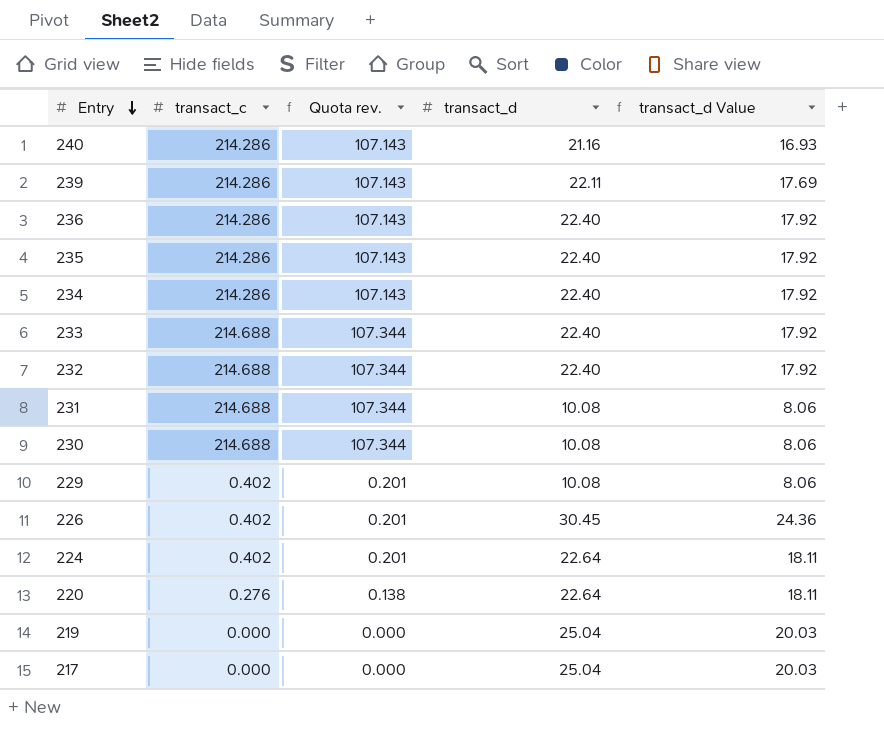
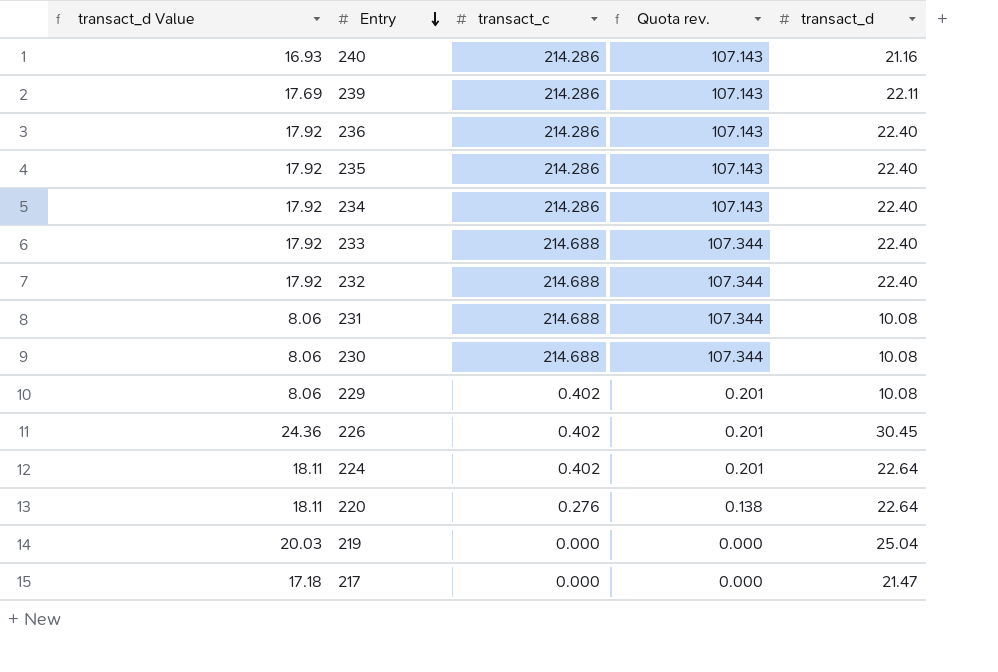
column transact_d Value | position: 5 -> 1
217 | transact_d Value: 20.03 -> 17.18
217 | transact_d: 25.04 -> 21.47

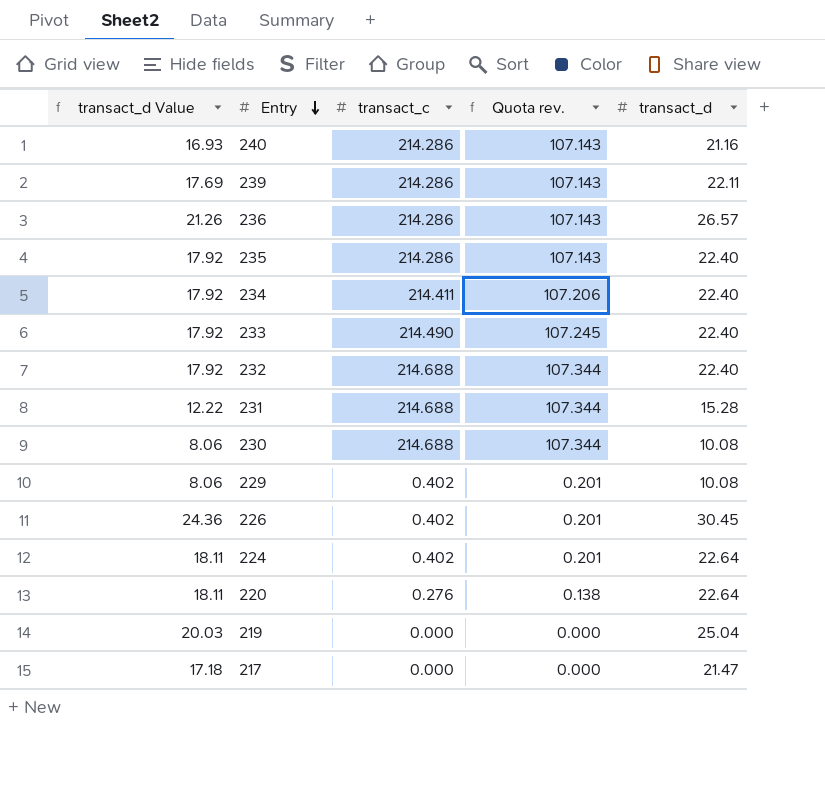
236 | transact_d Value: 17.92 -> 21.26
236 | transact_d: 22.40 -> 26.57
234 | transact_c: 214.286 -> 214.411
234 | Quota rev.: 107.143 -> 107.206
233 | transact_c: 214.688 -> 214.490
233 | Quota rev.: 107.344 -> 107.245
231 | transact_d Value: 8.06 -> 12.22
231 | transact_d: 10.08 -> 15.28

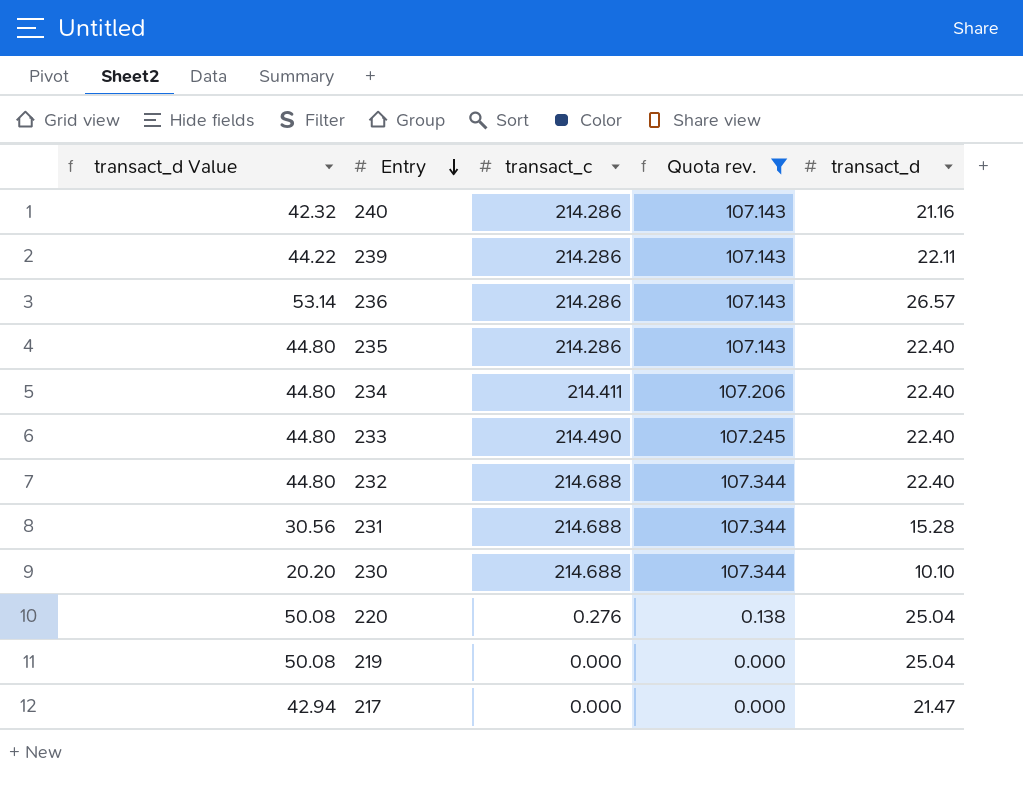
filter: none -> Quota rev. != 0.201
column transact_d Value | formula: [transact_d] * 0.8 -> [transact_d] * 2
230 | transact_d: 10.08 -> 10.10
220 | transact_d: 22.64 -> 25.04

